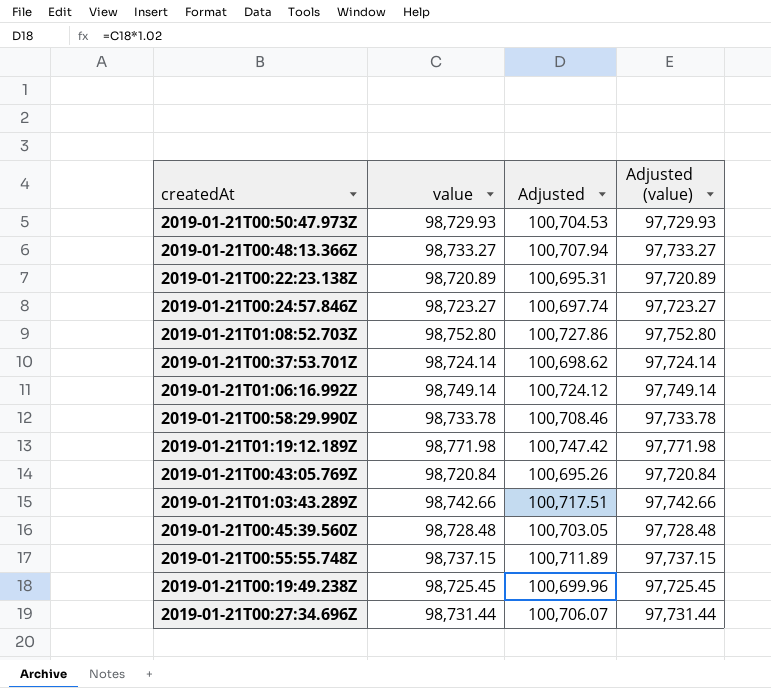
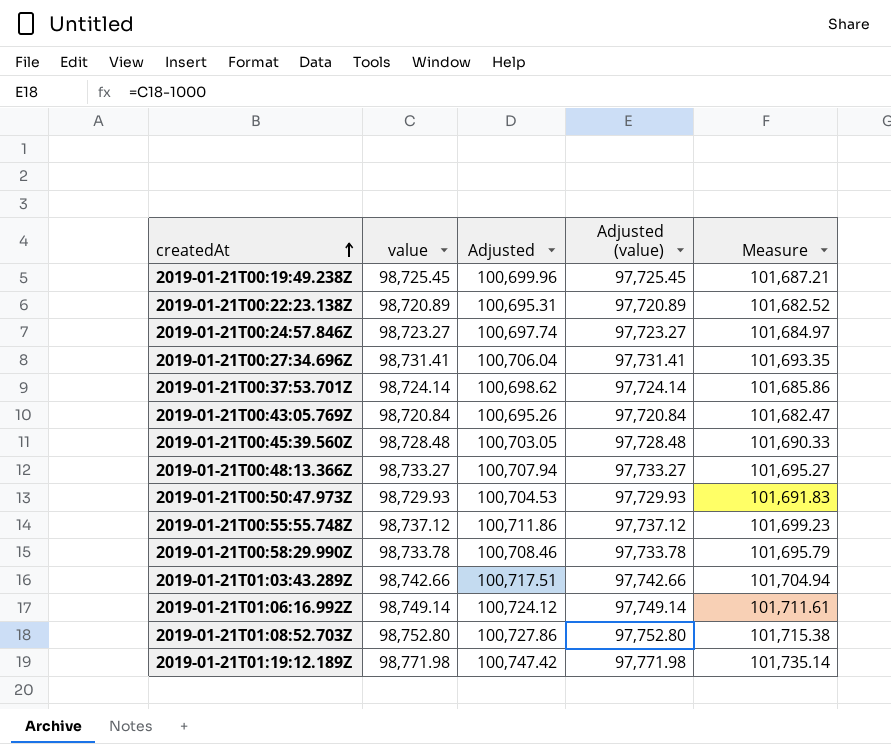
row order: none -> createdAt ascending
column Measure | formula: none -> [value] * 1.03
2019-01-21T00:27:34.696Z | value: 98,731.44 -> 98,731.41
2019-01-21T00:27:34.696Z | Adjusted: 100,706.07 -> 100,706.04
2019-01-21T00:27:34.696Z | Adjusted (value): 97,731.44 -> 97,731.41
2019-01-21T00:55:55.748Z | value: 98,737.15 -> 98,737.12
2019-01-21T00:55:55.748Z | Adjusted: 100,711.89 -> 100,711.86
2019-01-21T00:55:55.748Z | Adjusted (value): 97,737.15 -> 97,737.12

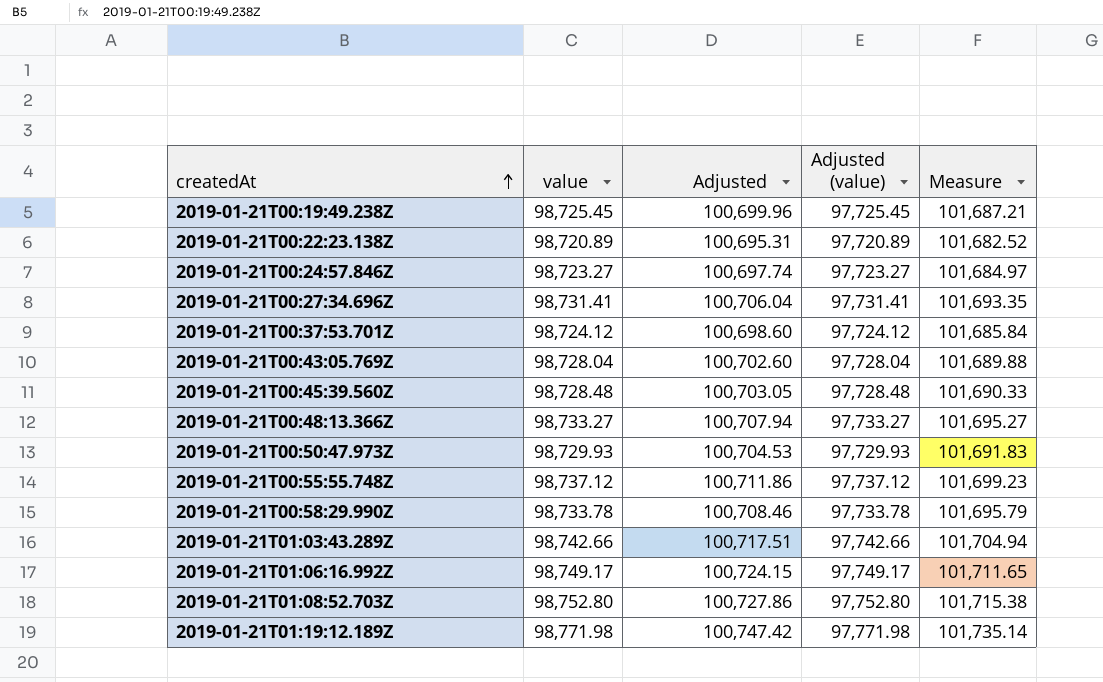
2019-01-21T00:37:53.701Z | value: 98,724.14 -> 98,724.12
2019-01-21T00:37:53.701Z | Adjusted: 100,698.62 -> 100,698.60
2019-01-21T00:37:53.701Z | Adjusted (value): 97,724.14 -> 97,724.12
2019-01-21T00:37:53.701Z | Measure: 101,685.86 -> 101,685.84
2019-01-21T00:43:05.769Z | value: 98,720.84 -> 98,728.04
2019-01-21T00:43:05.769Z | Adjusted: 100,695.26 -> 100,702.60
2019-01-21T00:43:05.769Z | Adjusted (value): 97,720.84 -> 97,728.04
2019-01-21T00:43:05.769Z | Measure: 101,682.47 -> 101,689.88
2019-01-21T01:06:16.992Z | value: 98,749.14 -> 98,749.17
2019-01-21T01:06:16.992Z | Adjusted: 100,724.12 -> 100,724.15
2019-01-21T01:06:16.992Z | Adjusted (value): 97,749.14 -> 97,749.17
2019-01-21T01:06:16.992Z | Measure: 101,711.61 -> 101,711.65

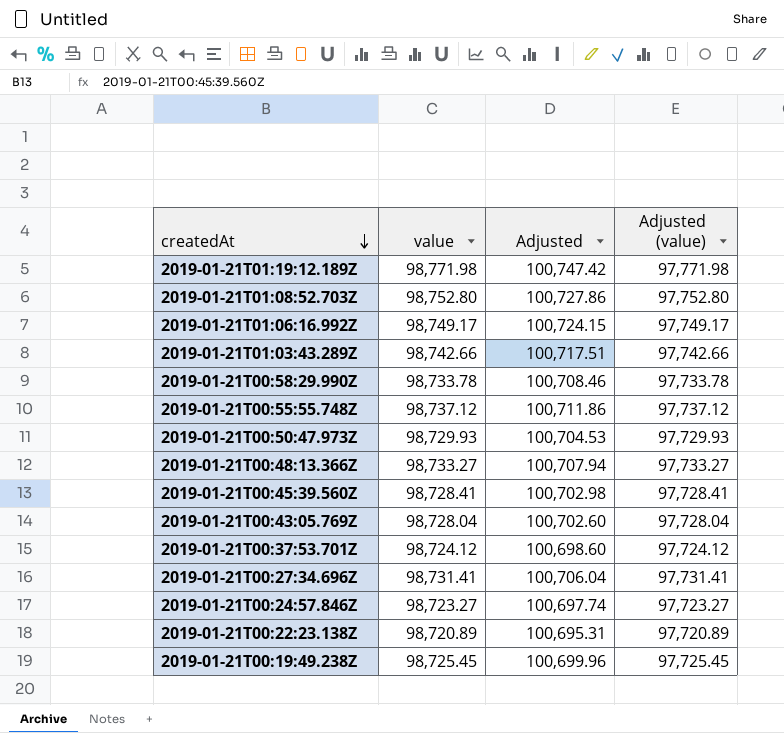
row order: createdAt ascending -> createdAt descending
column Measure | formula: [value] * 1.03 -> none
2019-01-21T00:45:39.560Z | value: 98,728.48 -> 98,728.41
2019-01-21T00:45:39.560Z | Adjusted: 100,703.05 -> 100,702.98
2019-01-21T00:45:39.560Z | Adjusted (value): 97,728.48 -> 97,728.41

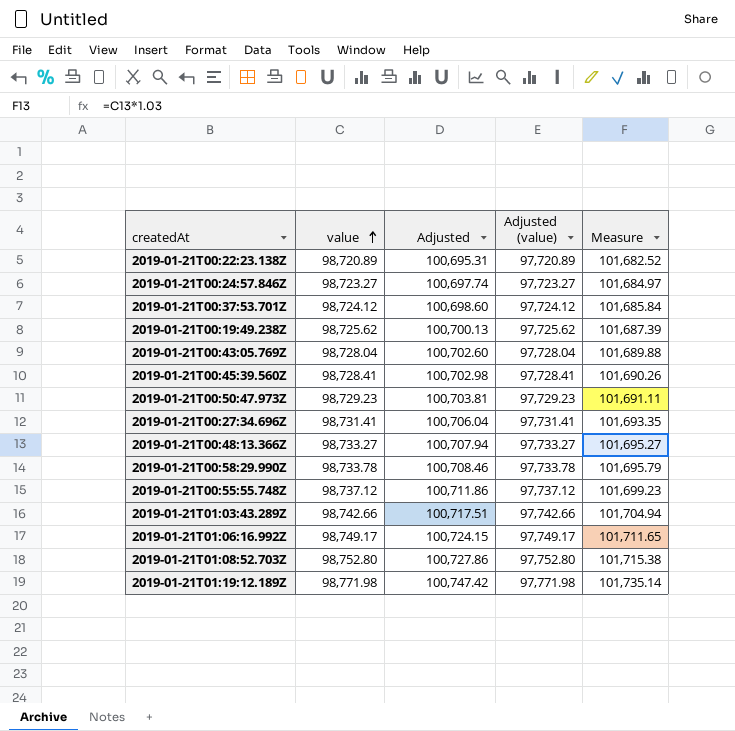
row order: createdAt descending -> value ascending
column Measure | formula: none -> [value] * 1.03
2019-01-21T00:19:49.238Z | value: 98,725.45 -> 98,725.62
2019-01-21T00:19:49.238Z | Adjusted: 100,699.96 -> 100,700.13
2019-01-21T00:19:49.238Z | Adjusted (value): 97,725.45 -> 97,725.62
2019-01-21T00:50:47.973Z | value: 98,729.93 -> 98,729.23
2019-01-21T00:50:47.973Z | Adjusted: 100,704.53 -> 100,703.81
2019-01-21T00:50:47.973Z | Adjusted (value): 97,729.93 -> 97,729.23

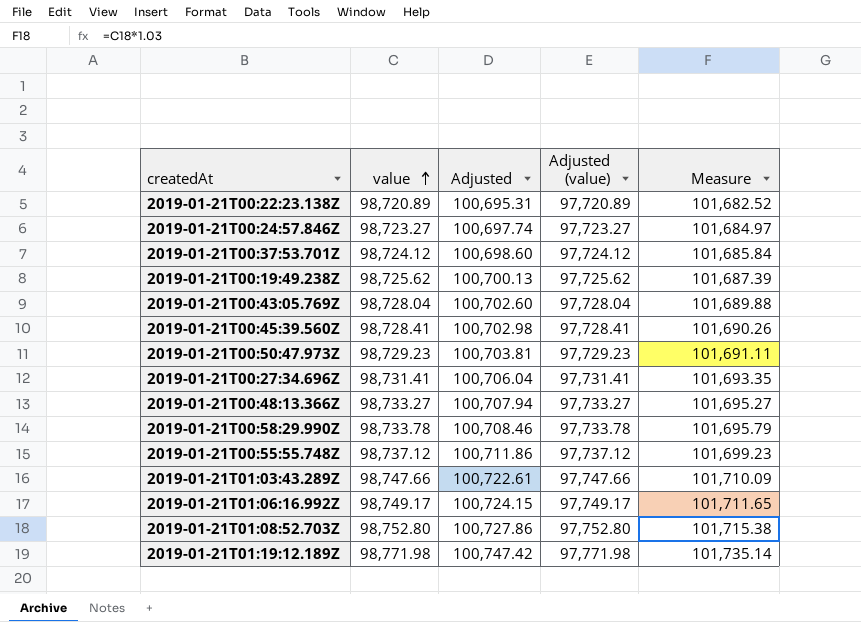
2019-01-21T01:03:43.289Z | value: 98,742.66 -> 98,747.66
2019-01-21T01:03:43.289Z | Adjusted: 100,717.51 -> 100,722.61
2019-01-21T01:03:43.289Z | Adjusted (value): 97,742.66 -> 97,747.66
2019-01-21T01:03:43.289Z | Measure: 101,704.94 -> 101,710.09

